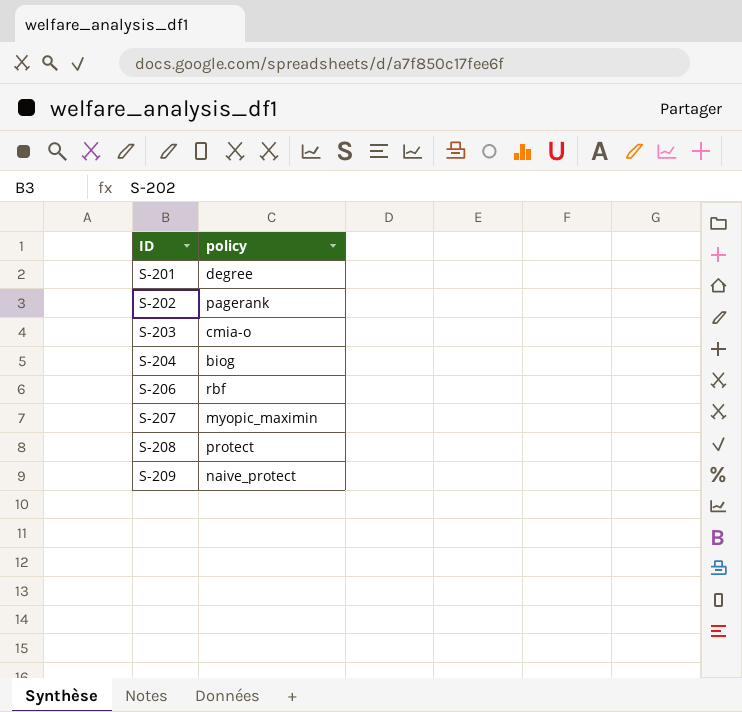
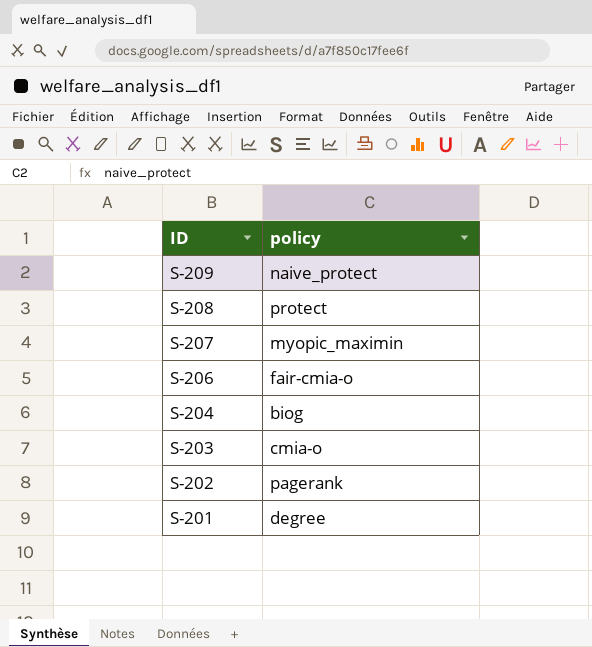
row order: ID ascending -> ID descending
S-206 | policy: rbf -> fair-cmia-o

